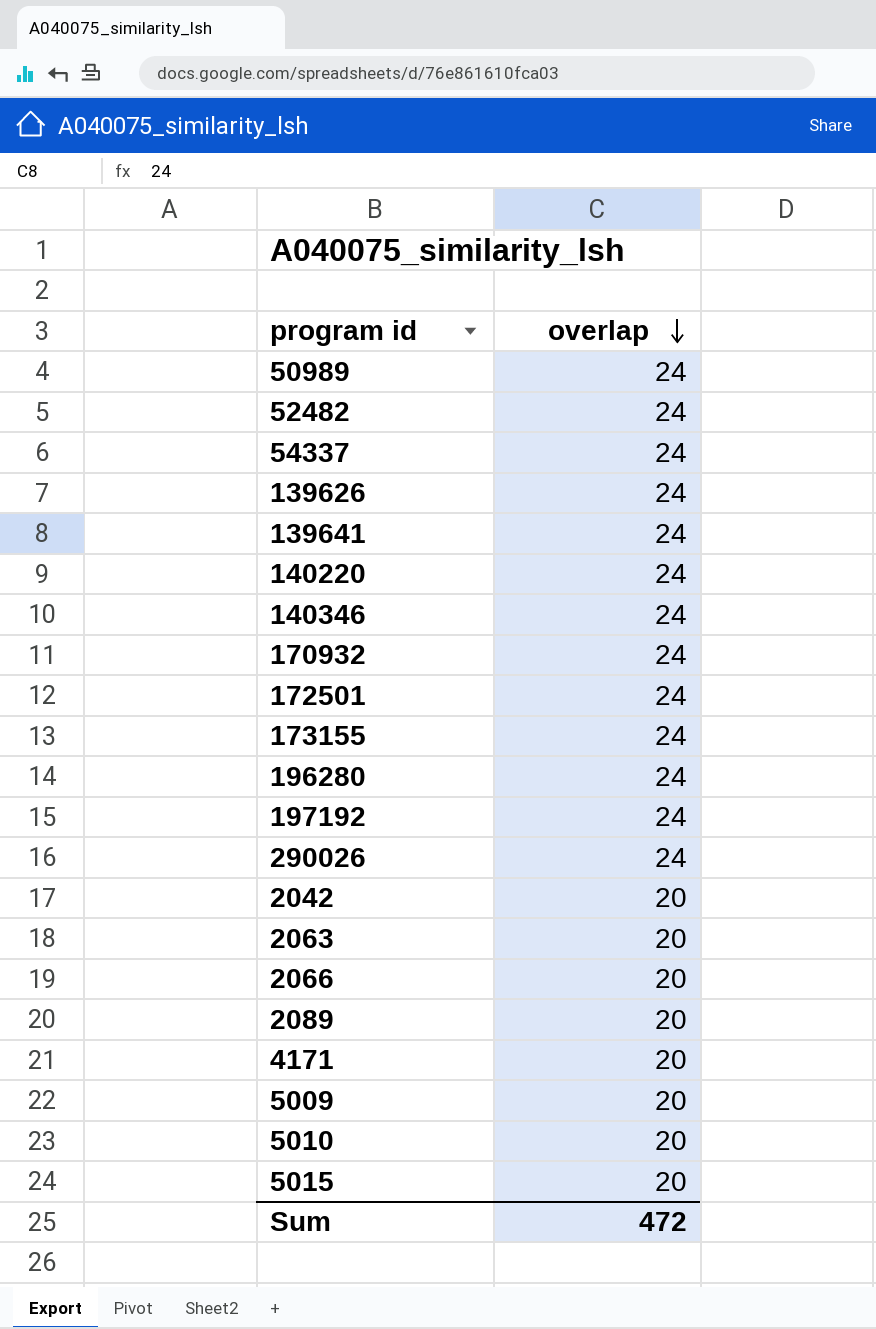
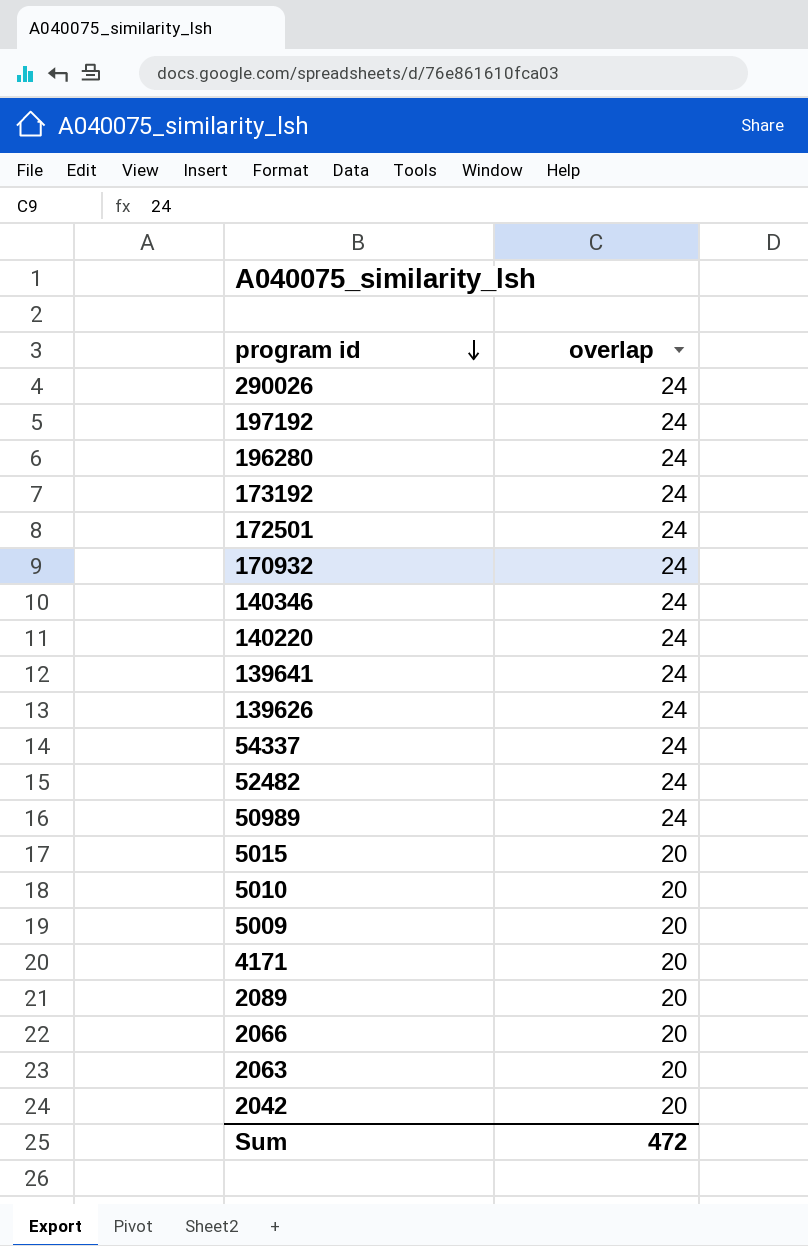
row order: overlap descending -> program id descending
row 173155: 24 -> none
row 173192: none -> 24

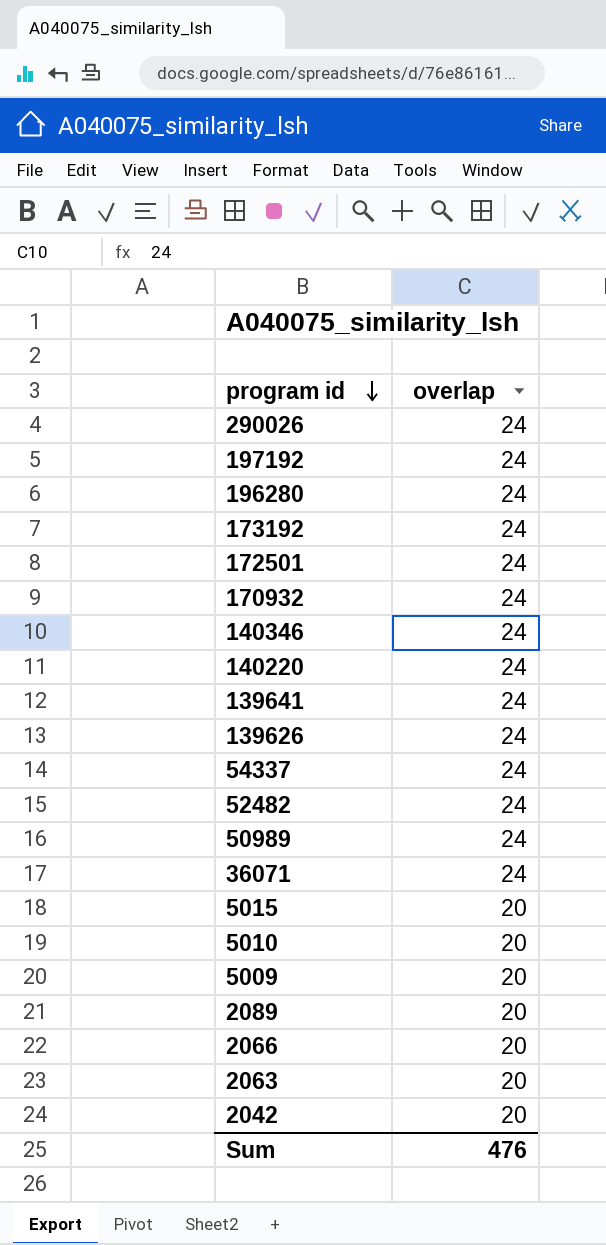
row 4171: 20 -> none
row 36071: none -> 24
Sum | overlap: 472 -> 476

